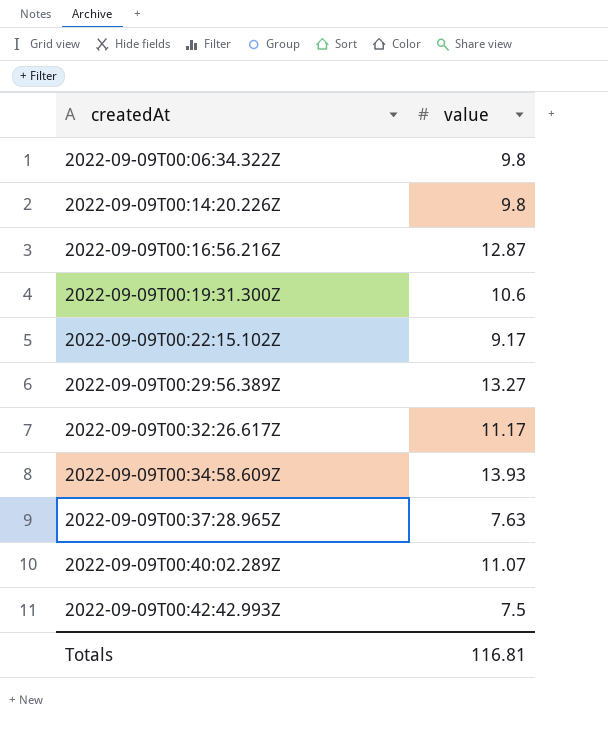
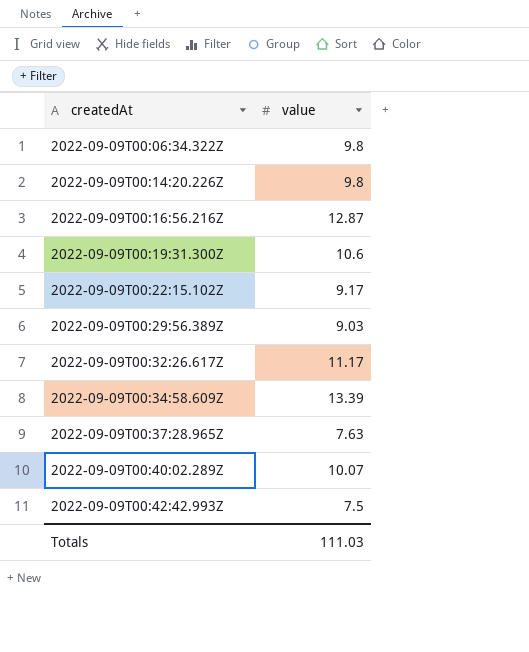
2022-09-09T00:29:56.389Z | value: 13.27 -> 9.03
2022-09-09T00:34:58.609Z | value: 13.93 -> 13.39
2022-09-09T00:40:02.289Z | value: 11.07 -> 10.07
Totals | value: 116.81 -> 111.03

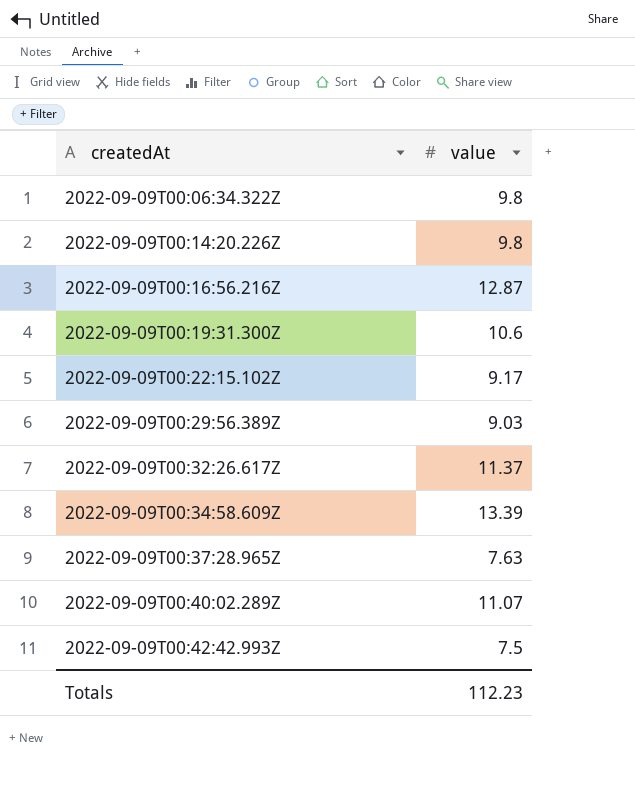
2022-09-09T00:32:26.617Z | value: 11.17 -> 11.37
2022-09-09T00:40:02.289Z | value: 10.07 -> 11.07
Totals | value: 111.03 -> 112.23

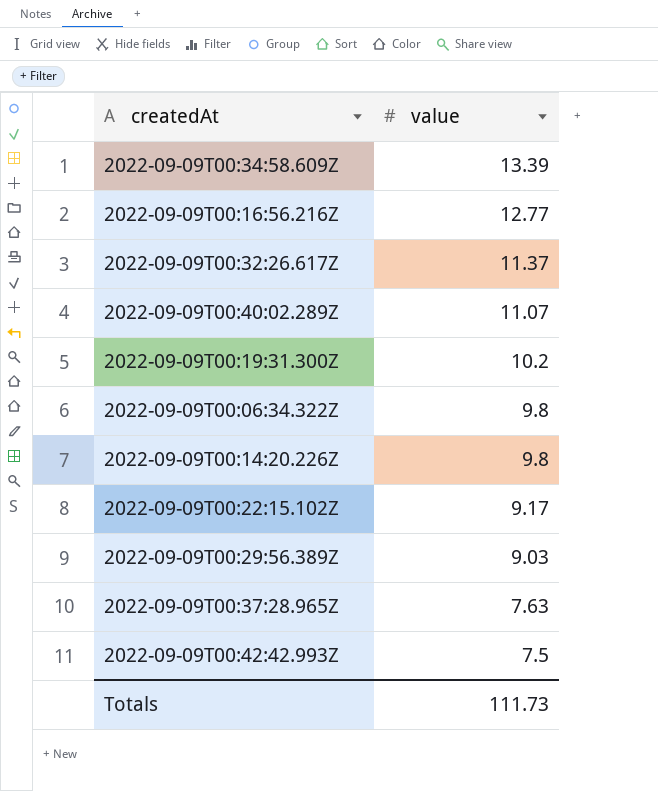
row order: createdAt ascending -> value descending
2022-09-09T00:16:56.216Z | value: 12.87 -> 12.77
2022-09-09T00:19:31.300Z | value: 10.6 -> 10.2
Totals | value: 112.23 -> 111.73

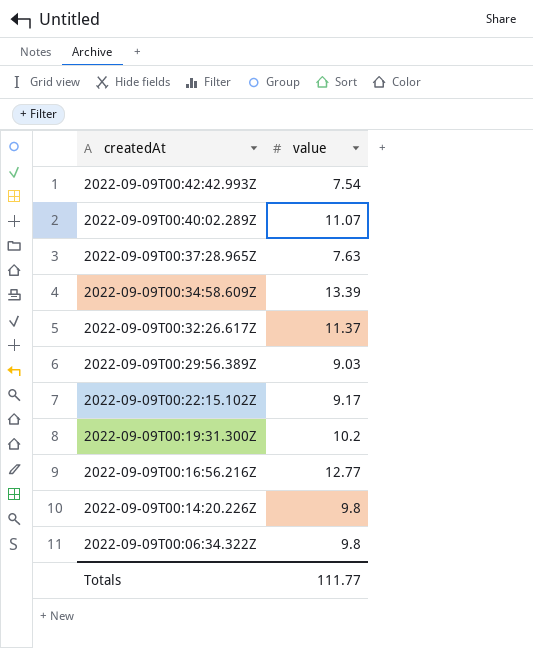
row order: value descending -> createdAt descending
2022-09-09T00:42:42.993Z | value: 7.5 -> 7.54
Totals | value: 111.73 -> 111.77

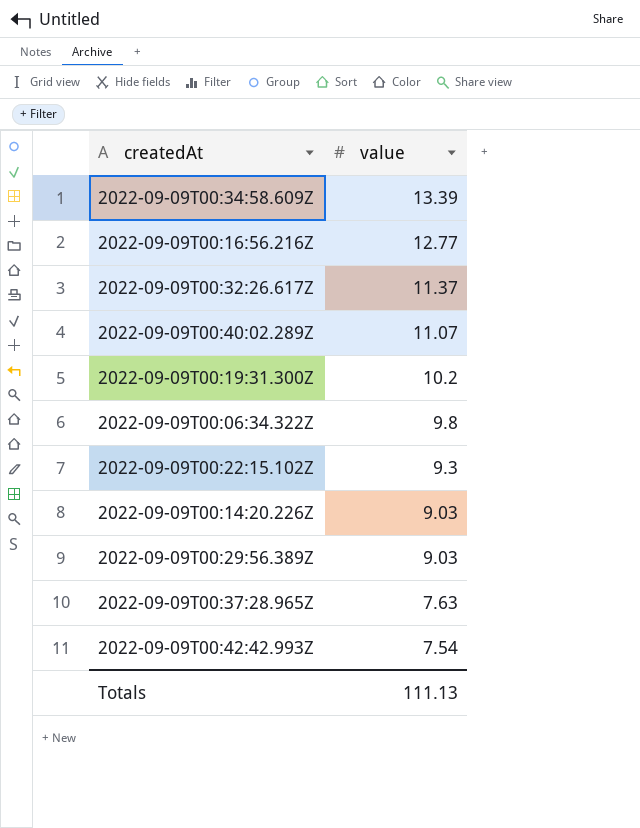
row order: createdAt descending -> value descending
2022-09-09T00:22:15.102Z | value: 9.17 -> 9.3
2022-09-09T00:14:20.226Z | value: 9.8 -> 9.03
Totals | value: 111.77 -> 111.13

